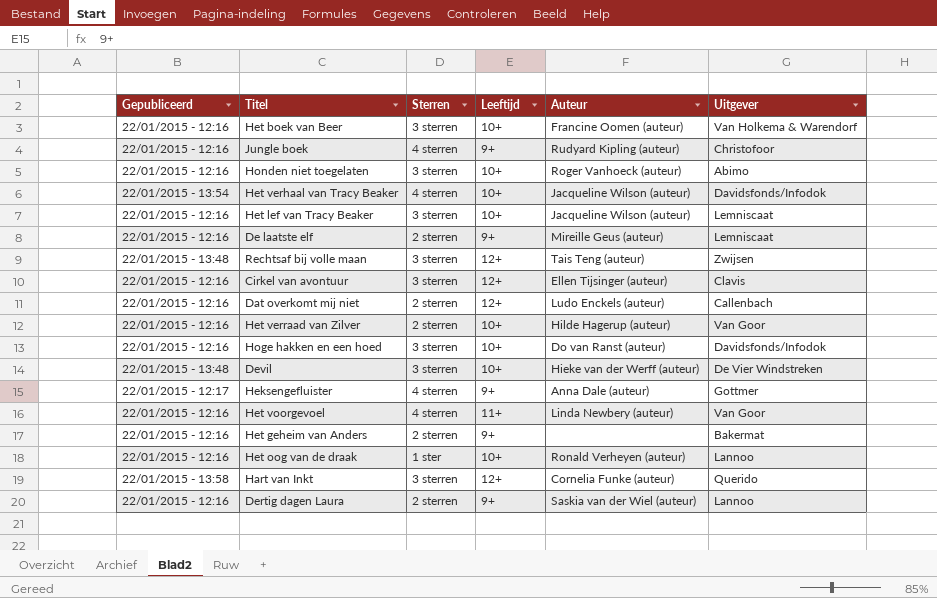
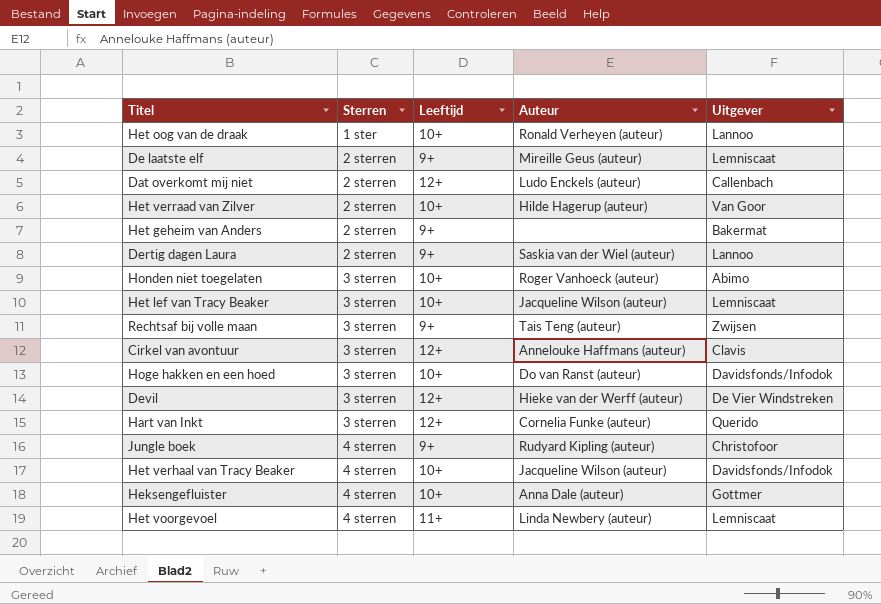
row order: none -> Sterren ascending
column Gepubliceerd | position: 1 -> none
row Het boek van Beer: 22/01/2015 - 12:16 | 3 sterren | 10+ | Francine Oomen (auteur) | Van Holkema & Warendorf -> none
Rechtsaf bij volle maan | Leeftijd: 12+ -> 9+
Cirkel van avontuur | Auteur: Ellen Tijsinger (auteur) -> Annelouke Haffmans (auteur)
Devil | Leeftijd: 10+ -> 12+
Heksengefluister | Leeftijd: 9+ -> 10+
Het voorgevoel | Uitgever: Van Goor -> Lemniscaat

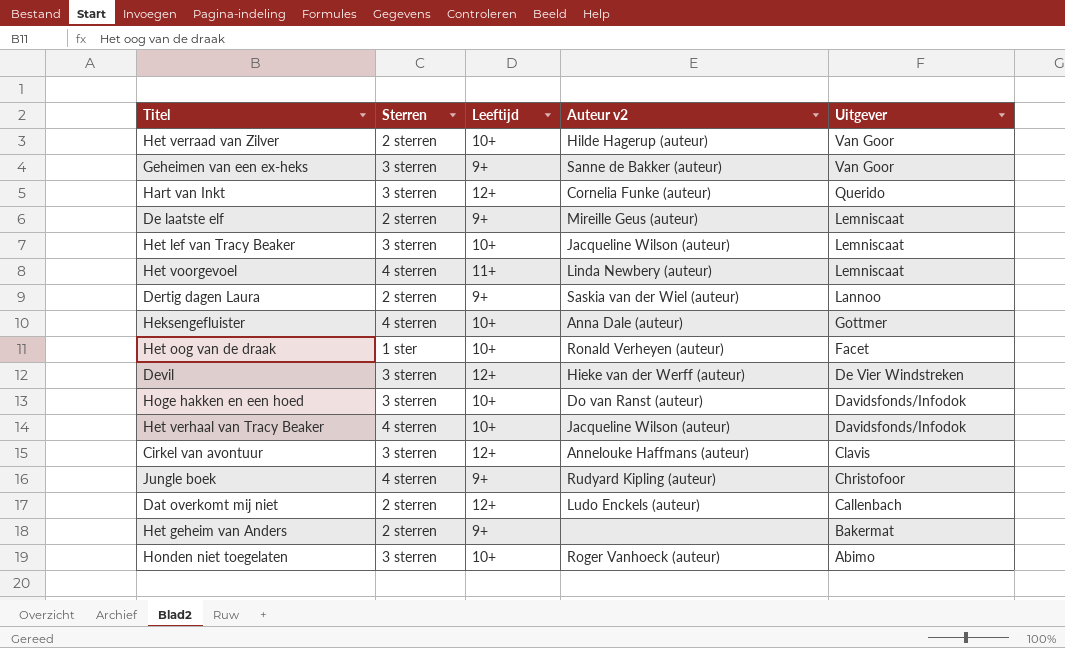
row order: Sterren ascending -> Uitgever descending
column name: Auteur -> Auteur v2
row Rechtsaf bij volle maan: 3 sterren | 9+ | Tais Teng (auteur) | Zwijsen -> none
row Geheimen van een ex-heks: none -> 3 sterren | 9+ | Sanne de Bakker (auteur) | Van Goor
Het oog van de draak | Uitgever: Lannoo -> Facet

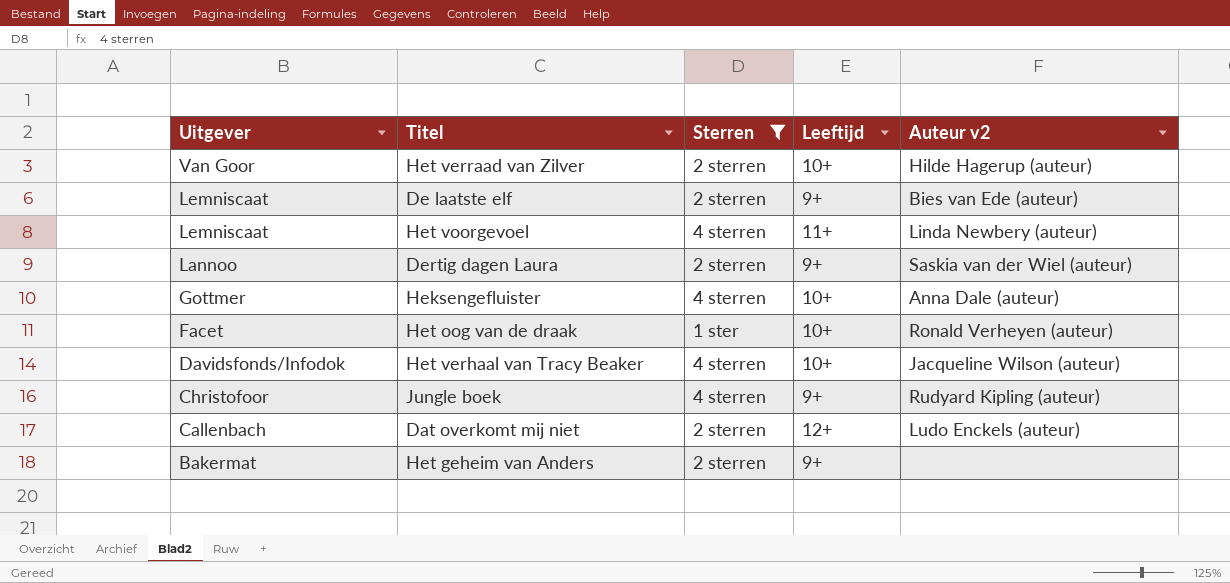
filter: none -> Sterren != 3 sterren
column Uitgever | position: 5 -> 1
De laatste elf | Auteur v2: Mireille Geus (auteur) -> Bies van Ede (auteur)

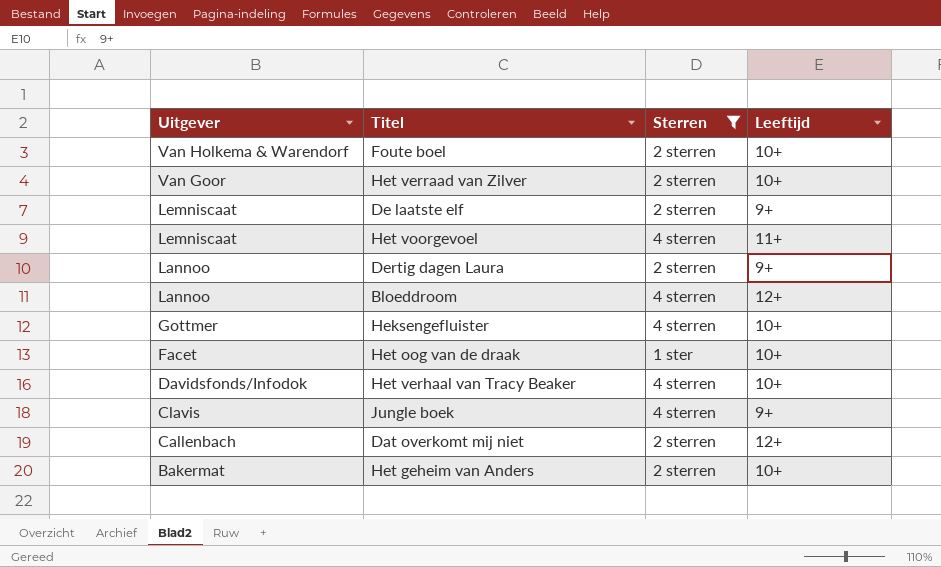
column Auteur v2 | position: 5 -> none
row Foute boel: none -> Van Holkema & Warendorf | 2 sterren | 10+
row Bloeddroom: none -> Lannoo | 4 sterren | 12+
Jungle boek | Uitgever: Christofoor -> Clavis
Het geheim van Anders | Leeftijd: 9+ -> 10+

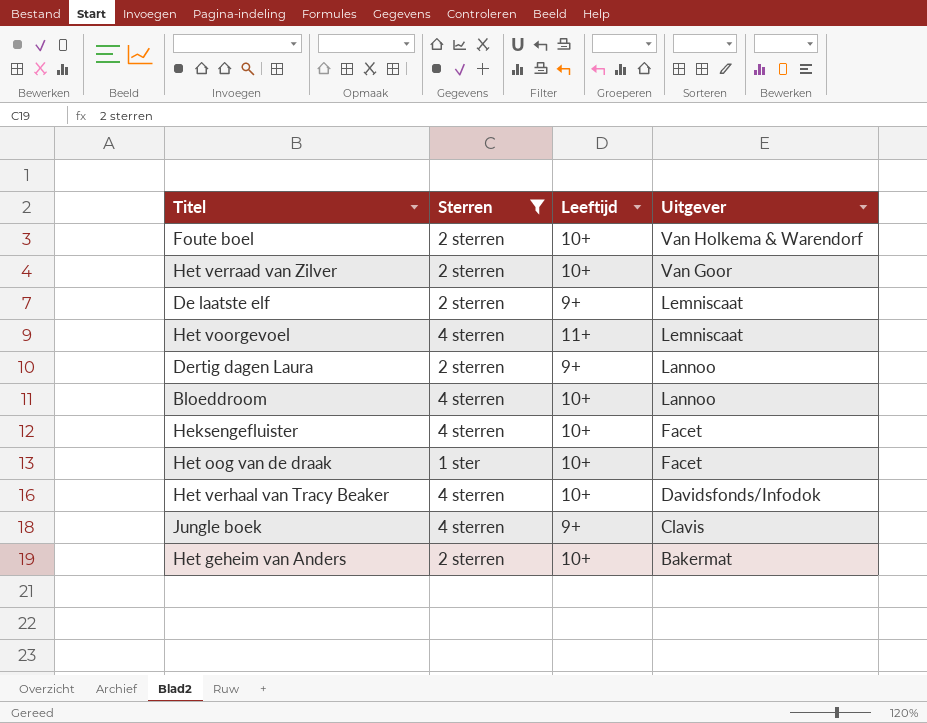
column Uitgever | position: 1 -> 4
row Dat overkomt mij niet: Callenbach | 2 sterren | 12+ -> none
Bloeddroom | Leeftijd: 12+ -> 10+
Heksengefluister | Uitgever: Gottmer -> Facet

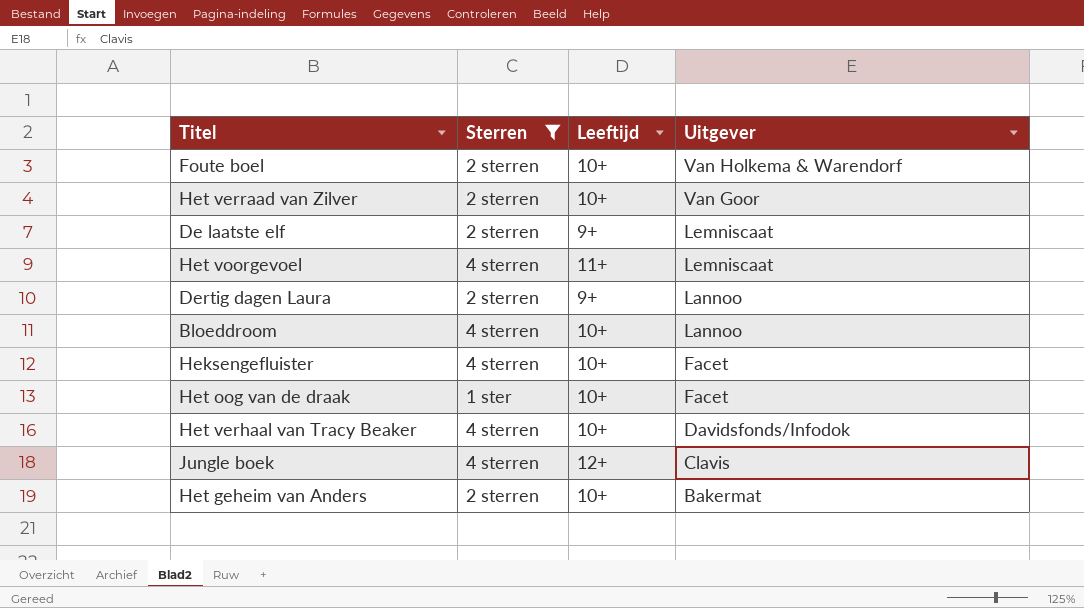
Jungle boek | Leeftijd: 9+ -> 12+

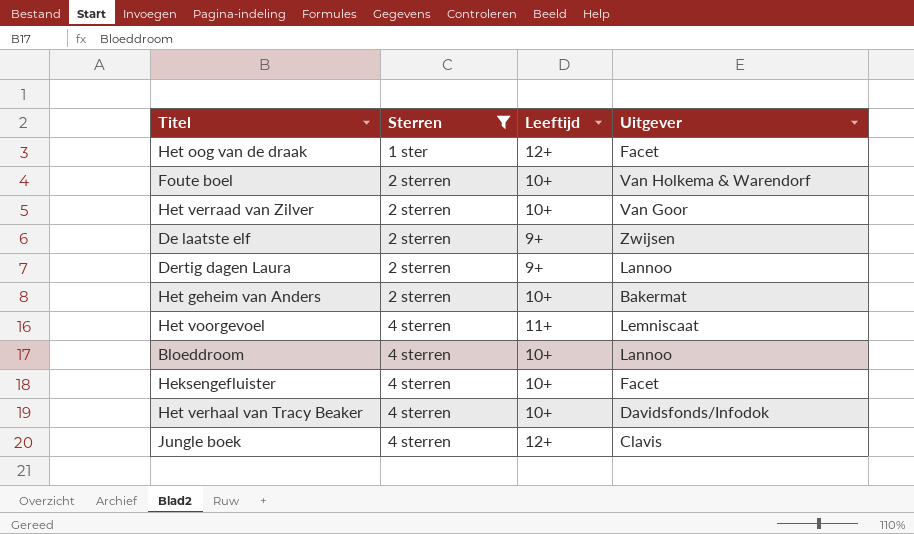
row order: Uitgever descending -> Sterren ascending
Het oog van de draak | Leeftijd: 10+ -> 12+
De laatste elf | Uitgever: Lemniscaat -> Zwijsen

